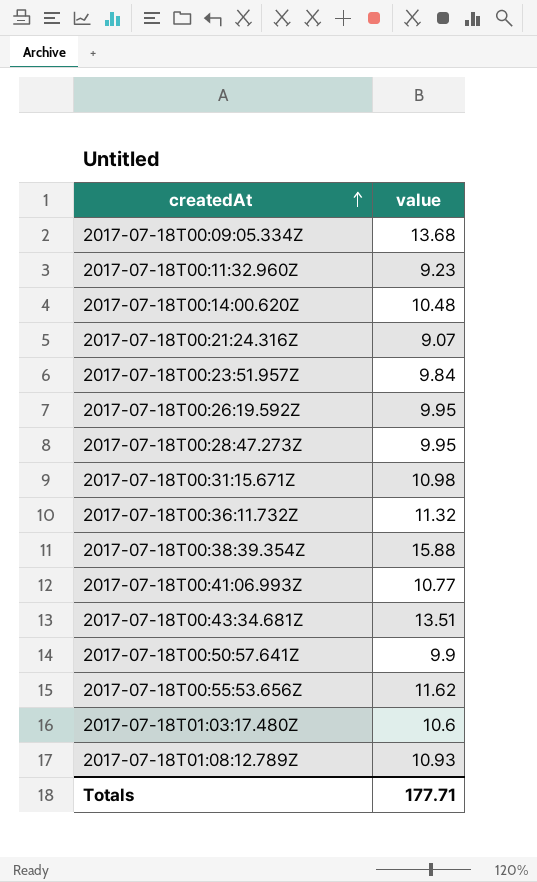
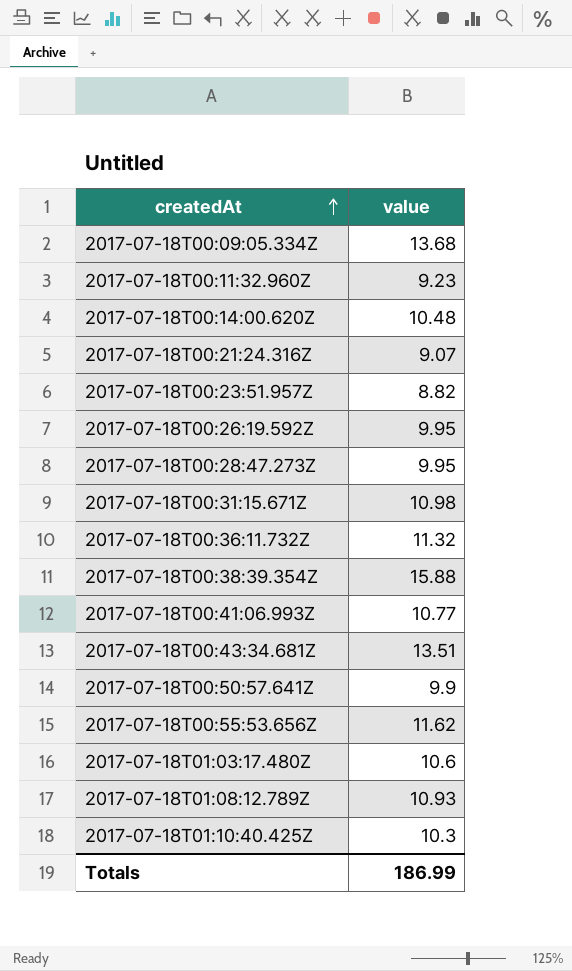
2017-07-18T00:23:51.957Z | value: 9.84 -> 8.82
row 2017-07-18T01:10:40.425Z: none -> 10.3
Totals | value: 177.71 -> 186.99

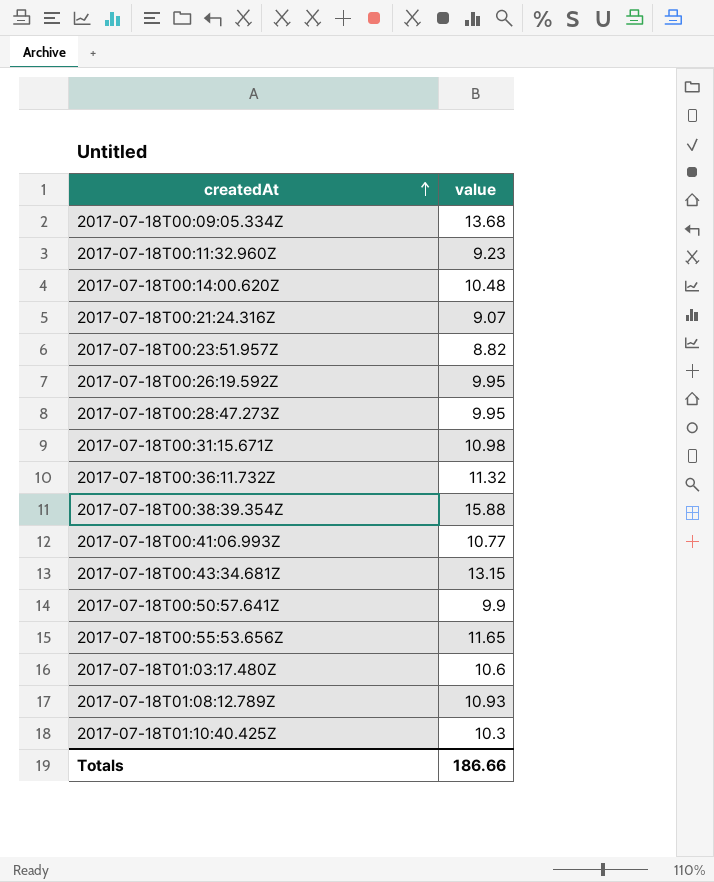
2017-07-18T00:43:34.681Z | value: 13.51 -> 13.15
2017-07-18T00:55:53.656Z | value: 11.62 -> 11.65
Totals | value: 186.99 -> 186.66

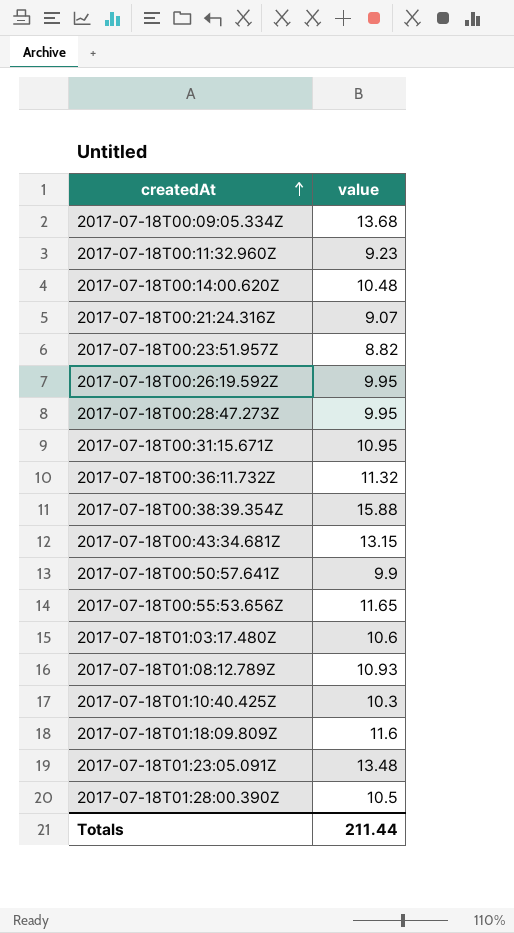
row 2017-07-18T00:41:06.993Z: 10.77 -> none
2017-07-18T00:31:15.671Z | value: 10.98 -> 10.95
row 2017-07-18T01:18:09.809Z: none -> 11.6
row 2017-07-18T01:23:05.091Z: none -> 13.48
row 2017-07-18T01:28:00.390Z: none -> 10.5
Totals | value: 186.66 -> 211.44

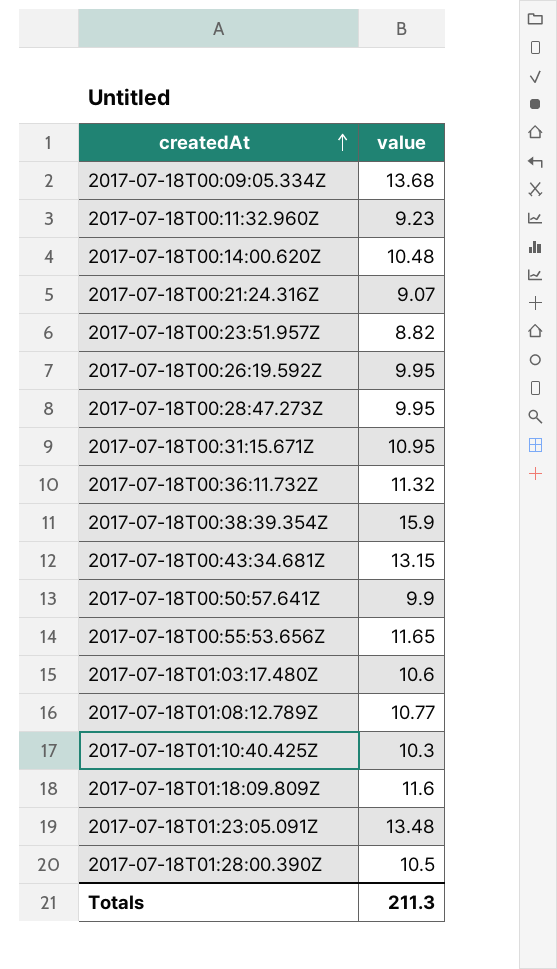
2017-07-18T00:38:39.354Z | value: 15.88 -> 15.9
2017-07-18T01:08:12.789Z | value: 10.93 -> 10.77
Totals | value: 211.44 -> 211.3

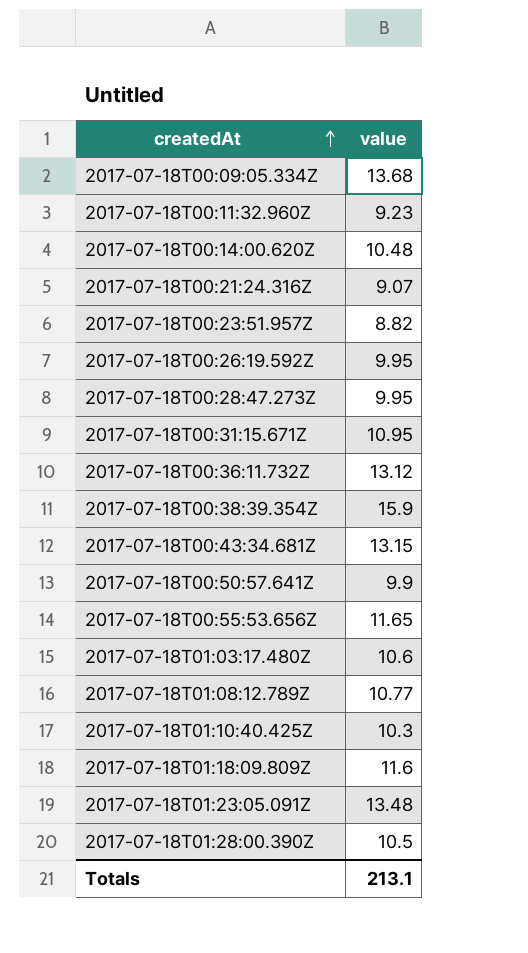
2017-07-18T00:36:11.732Z | value: 11.32 -> 13.12
Totals | value: 211.3 -> 213.1

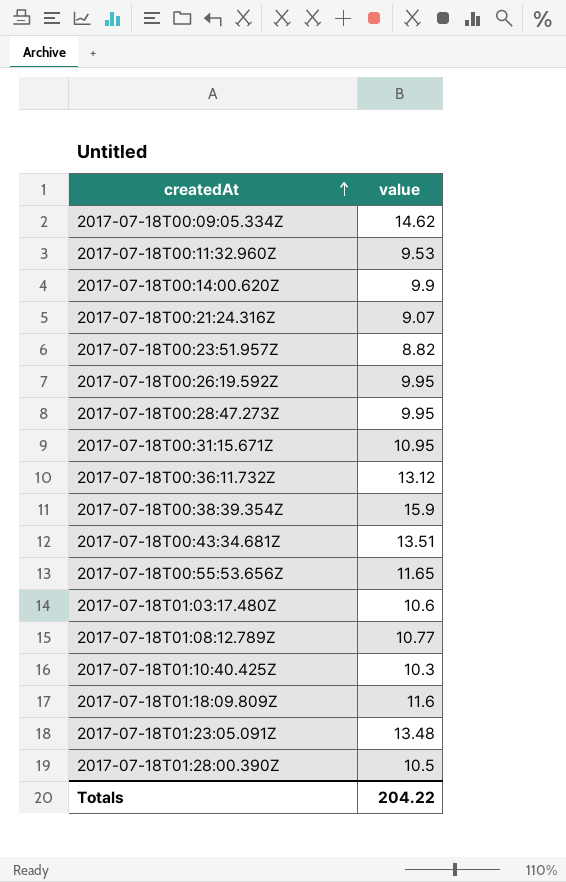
row 2017-07-18T00:50:57.641Z: 9.9 -> none
2017-07-18T00:09:05.334Z | value: 13.68 -> 14.62
2017-07-18T00:11:32.960Z | value: 9.23 -> 9.53
2017-07-18T00:14:00.620Z | value: 10.48 -> 9.9
2017-07-18T00:43:34.681Z | value: 13.15 -> 13.51
Totals | value: 213.1 -> 204.22

